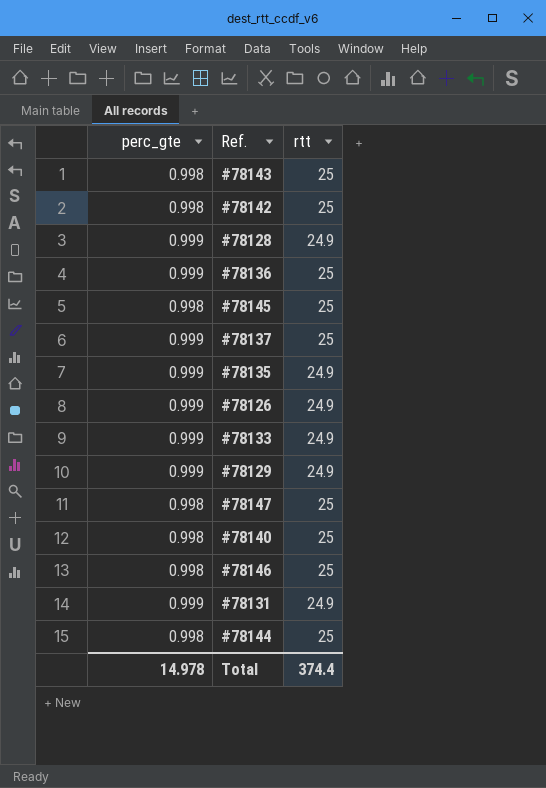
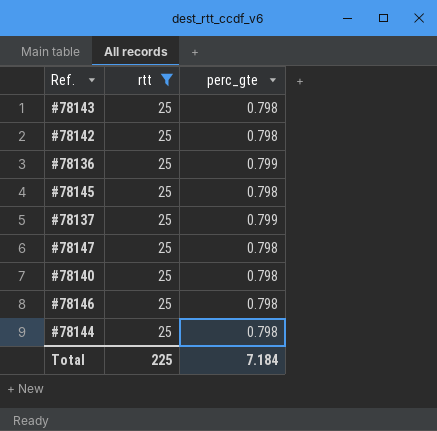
filter: none -> rtt = 25
column perc_gte | position: 1 -> 3
#78143 | perc_gte: 0.998 -> 0.798
#78142 | perc_gte: 0.998 -> 0.798
#78136 | perc_gte: 0.999 -> 0.799
#78145 | perc_gte: 0.998 -> 0.798
#78137 | perc_gte: 0.999 -> 0.799
#78147 | perc_gte: 0.998 -> 0.798
#78140 | perc_gte: 0.998 -> 0.798
#78146 | perc_gte: 0.998 -> 0.798
#78144 | perc_gte: 0.998 -> 0.798
Total | rtt: 374.4 -> 225
Total | perc_gte: 14.978 -> 7.184

